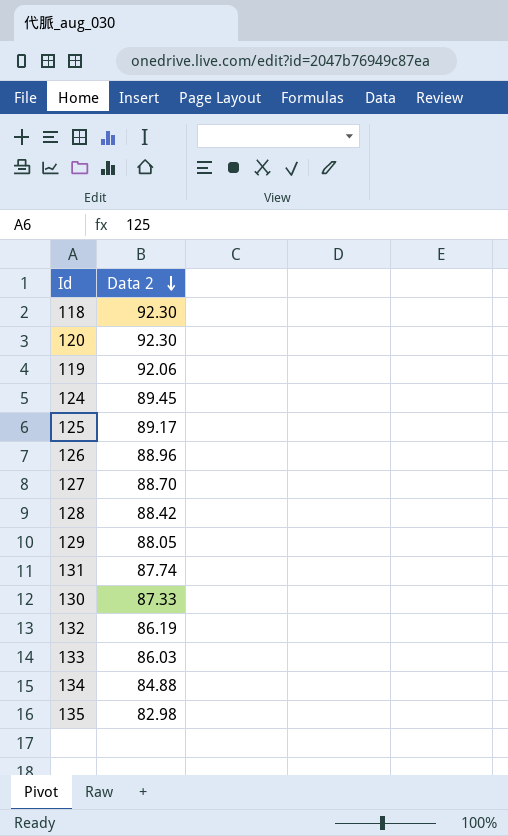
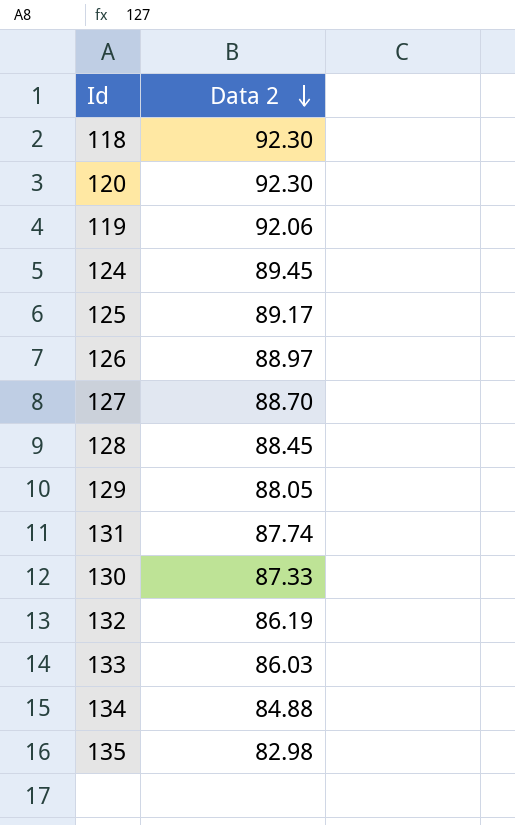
126 | Data 2: 88.96 -> 88.97
128 | Data 2: 88.42 -> 88.45

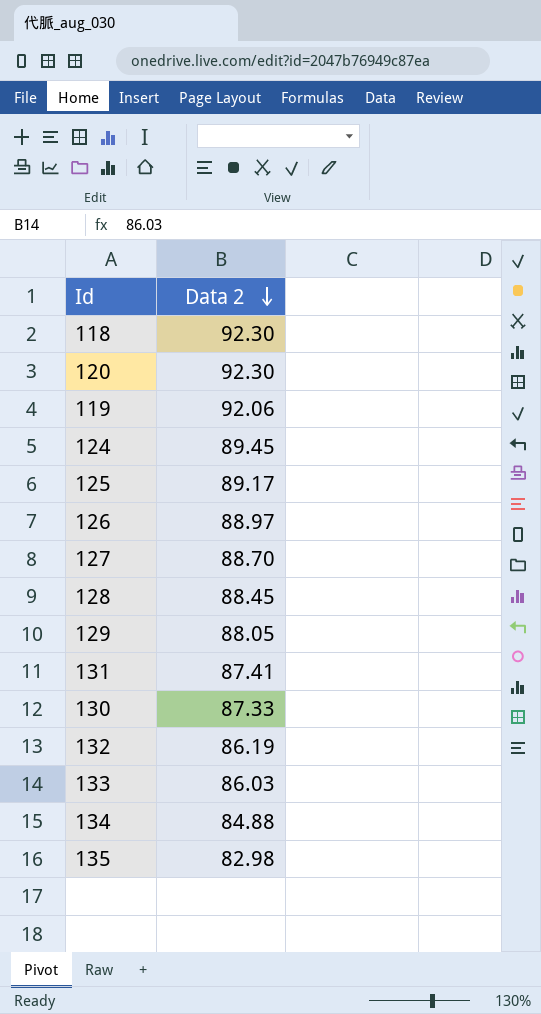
131 | Data 2: 87.74 -> 87.41

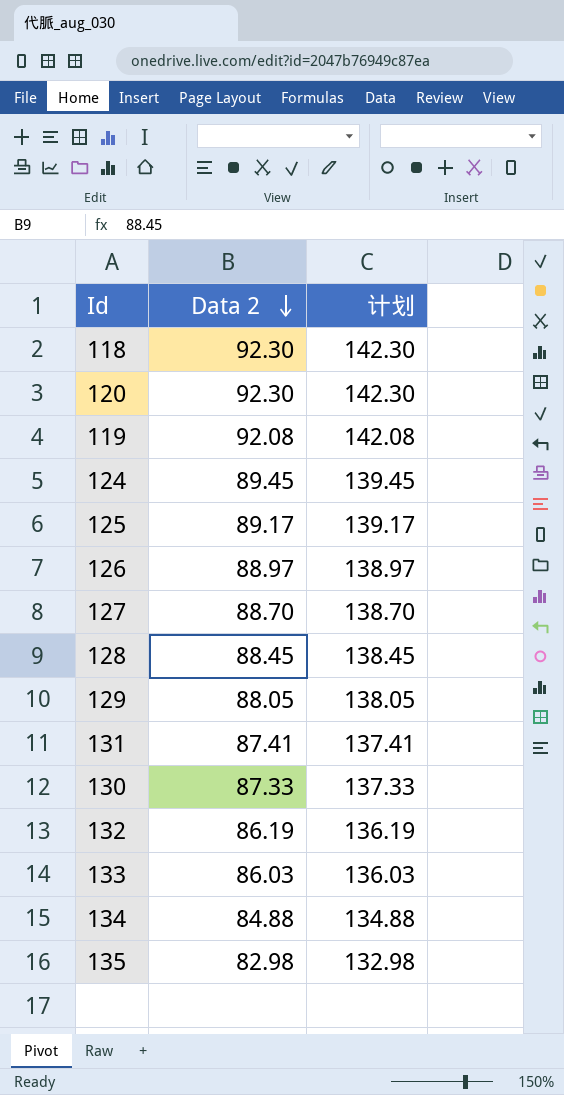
column 计划 | formula: none -> [Data 2] + 50
119 | Data 2: 92.06 -> 92.08

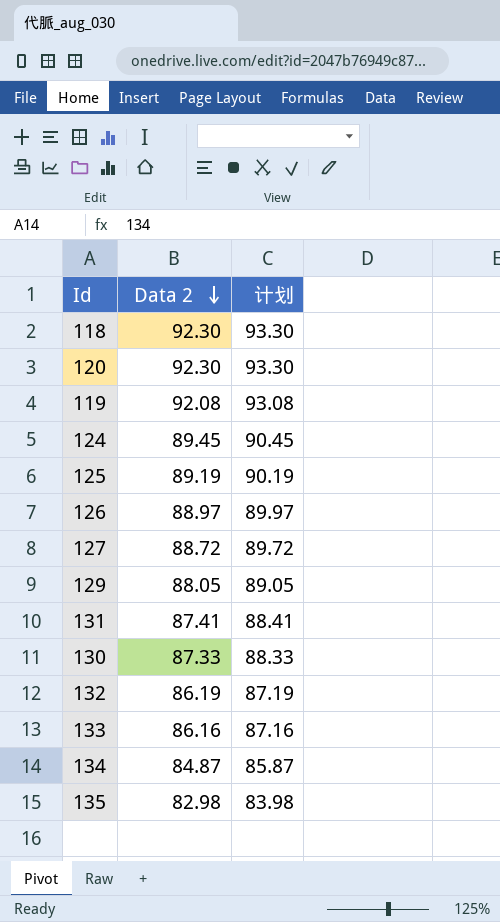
column 计划 | formula: [Data 2] + 50 -> [Data 2] + 1
row 128: 88.45 | 138.45 -> none
125 | Data 2: 89.17 -> 89.19
127 | Data 2: 88.70 -> 88.72
133 | Data 2: 86.03 -> 86.16
134 | Data 2: 84.88 -> 84.87

